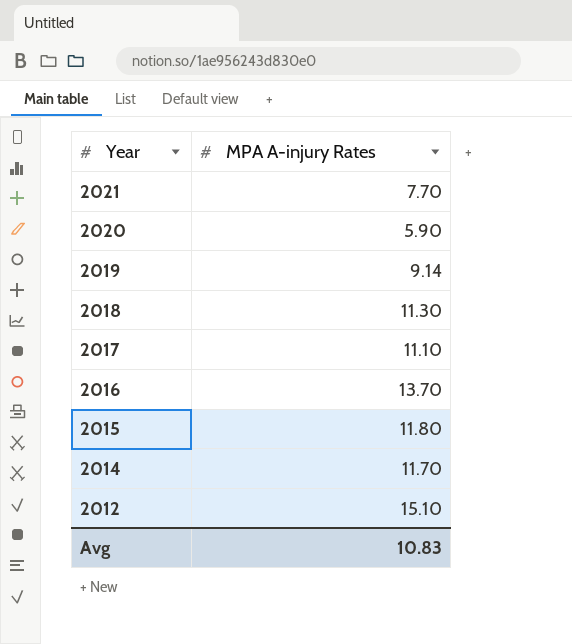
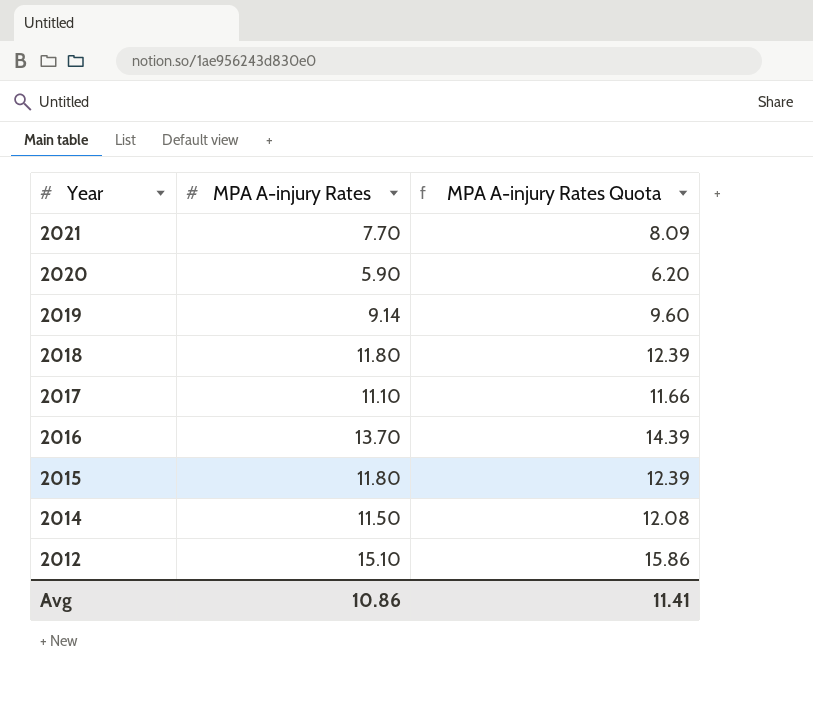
column MPA A-injury Rates Quota | formula: none -> [MPA A-injury Rates] * 1.05
2018 | MPA A-injury Rates: 11.30 -> 11.80
2014 | MPA A-injury Rates: 11.70 -> 11.50
Avg | MPA A-injury Rates: 10.83 -> 10.86

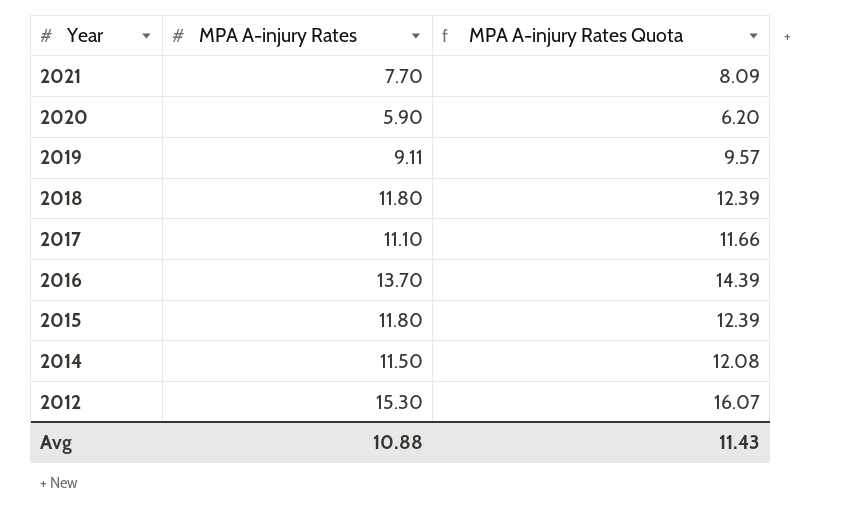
2019 | MPA A-injury Rates: 9.14 -> 9.11
2019 | MPA A-injury Rates Quota: 9.60 -> 9.57
2012 | MPA A-injury Rates: 15.10 -> 15.30
2012 | MPA A-injury Rates Quota: 15.86 -> 16.07
Avg | MPA A-injury Rates: 10.86 -> 10.88
Avg | MPA A-injury Rates Quota: 11.41 -> 11.43

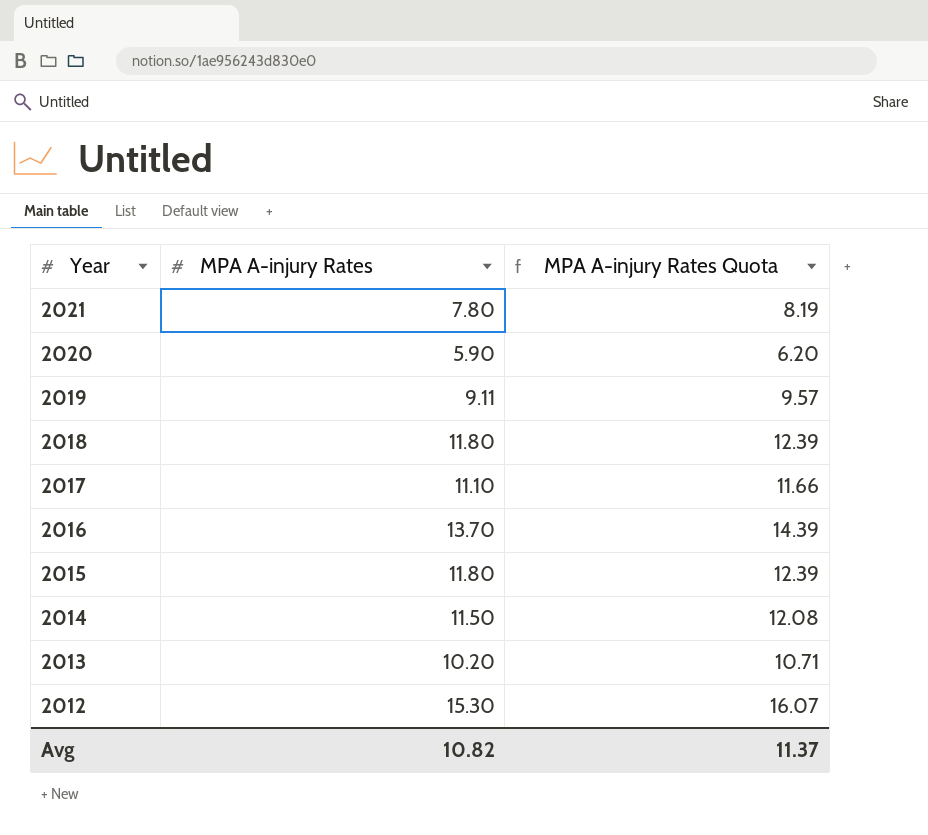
2021 | MPA A-injury Rates: 7.70 -> 7.80
2021 | MPA A-injury Rates Quota: 8.09 -> 8.19
row 2013: none -> 10.20 | 10.71
Avg | MPA A-injury Rates: 10.88 -> 10.82
Avg | MPA A-injury Rates Quota: 11.43 -> 11.37

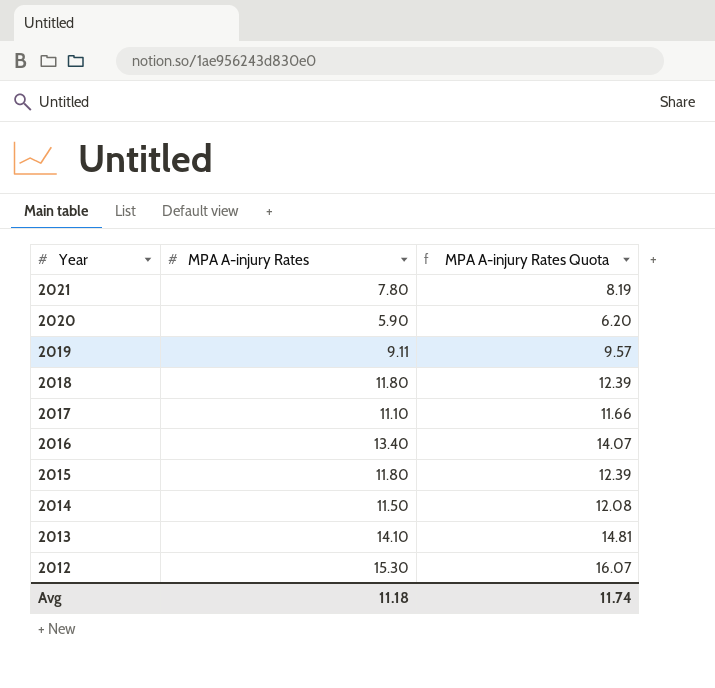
2016 | MPA A-injury Rates: 13.70 -> 13.40
2016 | MPA A-injury Rates Quota: 14.39 -> 14.07
2013 | MPA A-injury Rates: 10.20 -> 14.10
2013 | MPA A-injury Rates Quota: 10.71 -> 14.81
Avg | MPA A-injury Rates: 10.82 -> 11.18
Avg | MPA A-injury Rates Quota: 11.37 -> 11.74

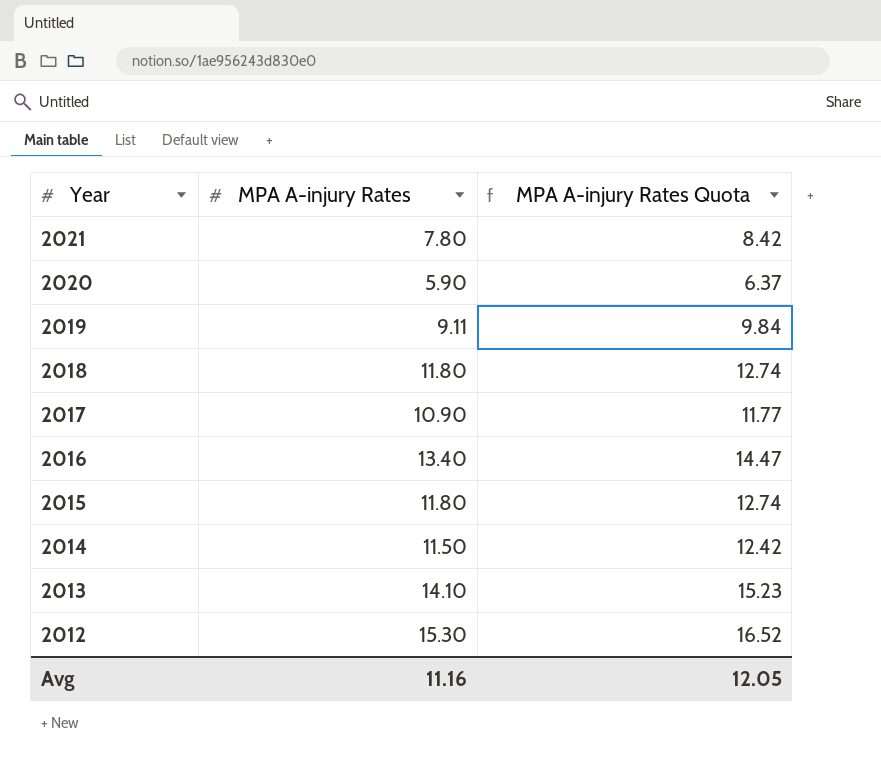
column MPA A-injury Rates Quota | formula: [MPA A-injury Rates] * 1.05 -> [MPA A-injury Rates] * 1.08
2017 | MPA A-injury Rates: 11.10 -> 10.90
Avg | MPA A-injury Rates: 11.18 -> 11.16
Avg | MPA A-injury Rates Quota: 11.74 -> 12.05

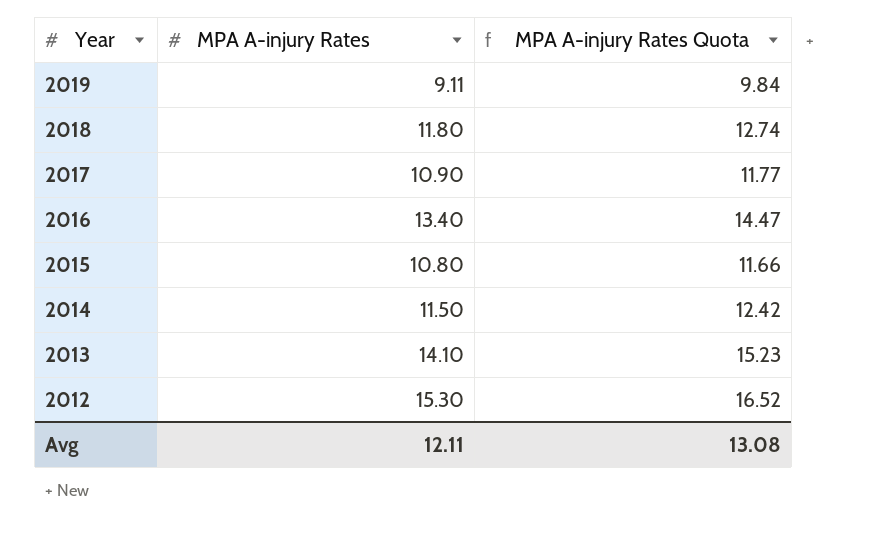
row 2021: 7.80 | 8.42 -> none
row 2020: 5.90 | 6.37 -> none
2015 | MPA A-injury Rates: 11.80 -> 10.80
2015 | MPA A-injury Rates Quota: 12.74 -> 11.66
Avg | MPA A-injury Rates: 11.16 -> 12.11
Avg | MPA A-injury Rates Quota: 12.05 -> 13.08

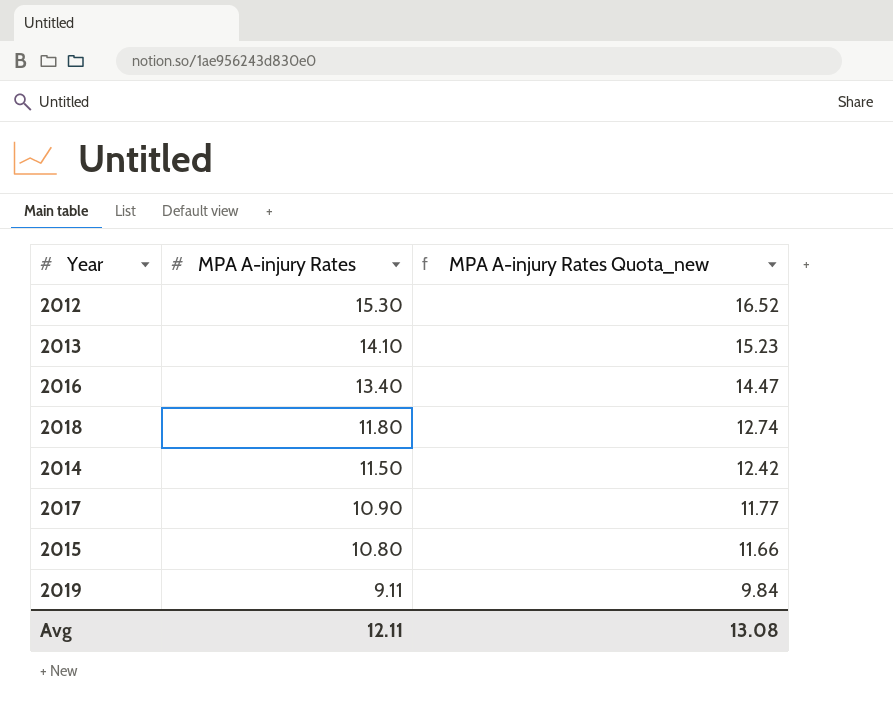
row order: Year descending -> MPA A-injury Rates descending
column name: MPA A-injury Rates Quota -> MPA A-injury Rates Quota_new

